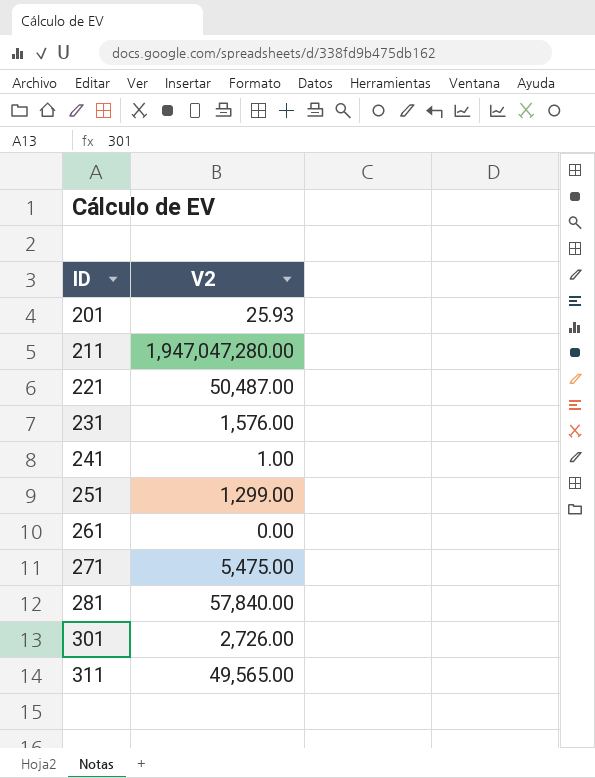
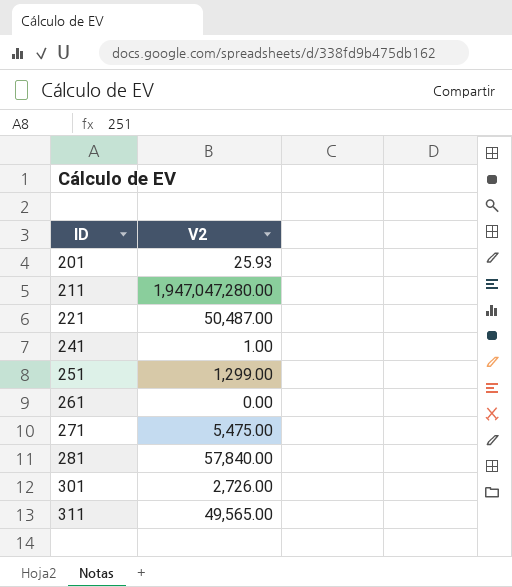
row 231: 1,576.00 -> none

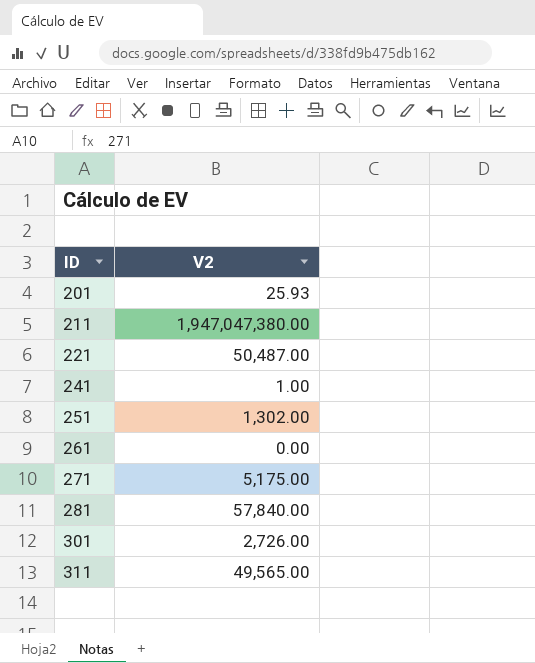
211 | V2: 1,947,047,280.00 -> 1,947,047,380.00
251 | V2: 1,299.00 -> 1,302.00
271 | V2: 5,475.00 -> 5,175.00

